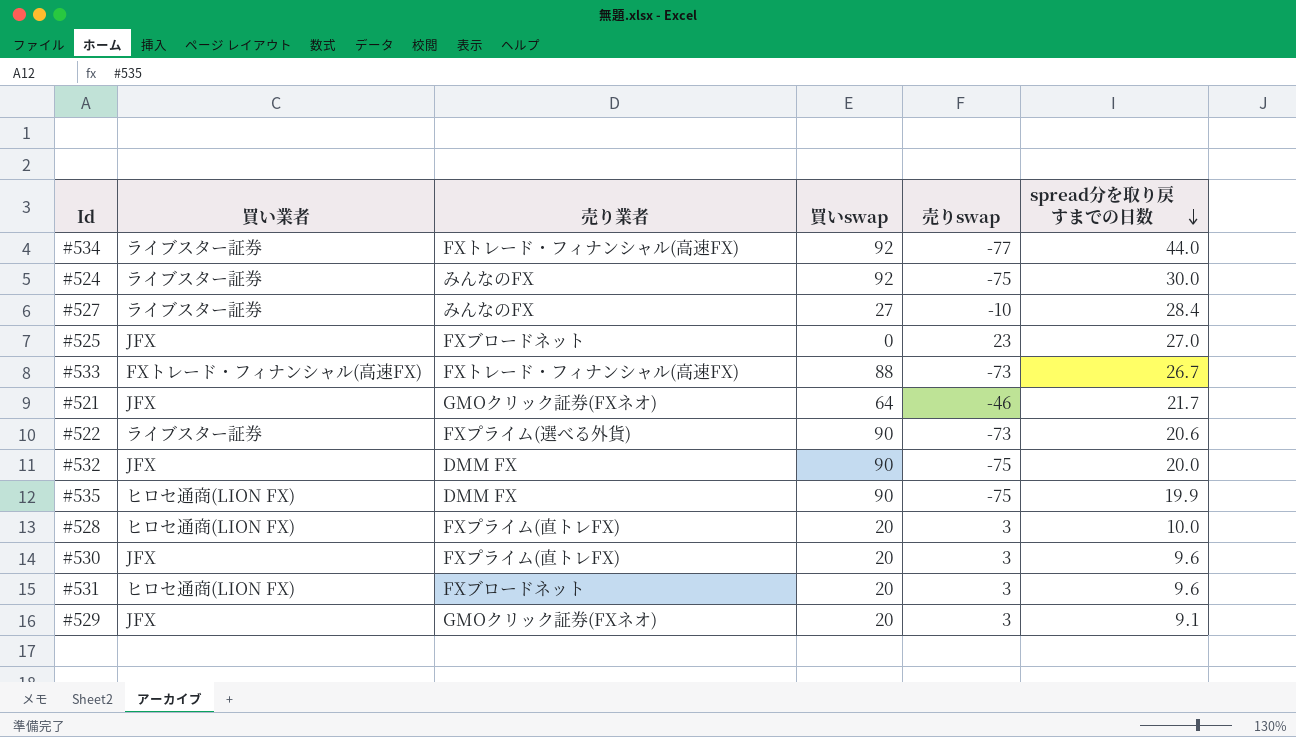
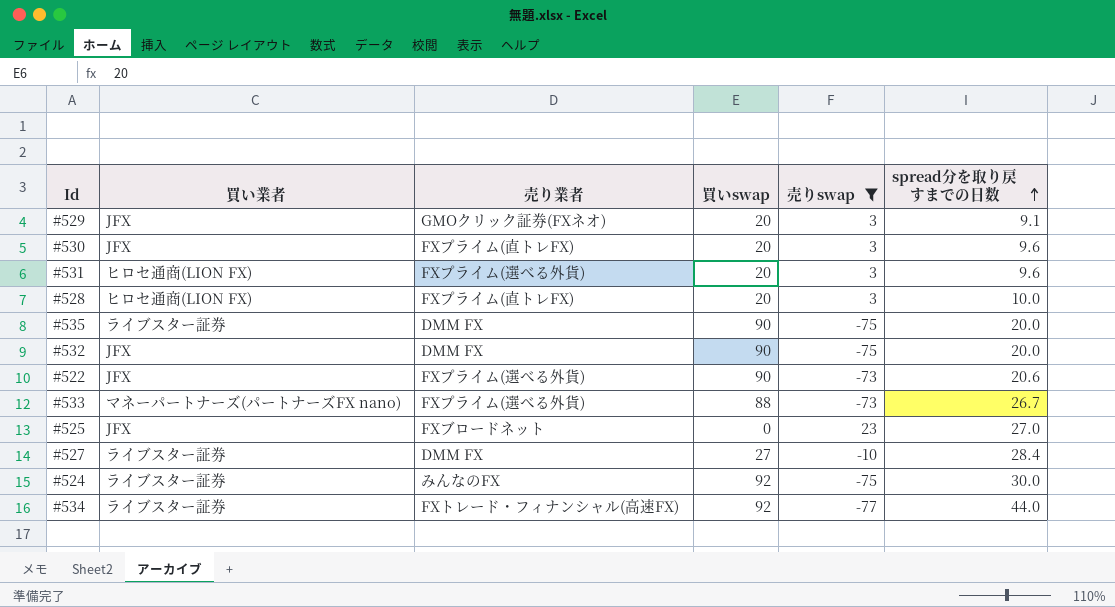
filter: none -> 売りswap != -46
row order: spread分を取り戻すまでの日数 descending -> spread分を取り戻すまでの日数 ascending
#531 | 売り業者: FXブロードネット -> FXプライム(選べる外貨)
#535 | 買い業者: ヒロセ通商(LION FX) -> ライブスター証券
#535 | spread分を取り戻すまでの日数: 19.9 -> 20.0
#522 | 買い業者: ライブスター証券 -> JFX
#533 | 買い業者: FXトレード・フィナンシャル(高速FX) -> マネーパートナーズ(パートナーズFX nano)
#533 | 売り業者: FXトレード・フィナンシャル(高速FX) -> FXプライム(選べる外貨)
#527 | 売り業者: みんなのFX -> DMM FX

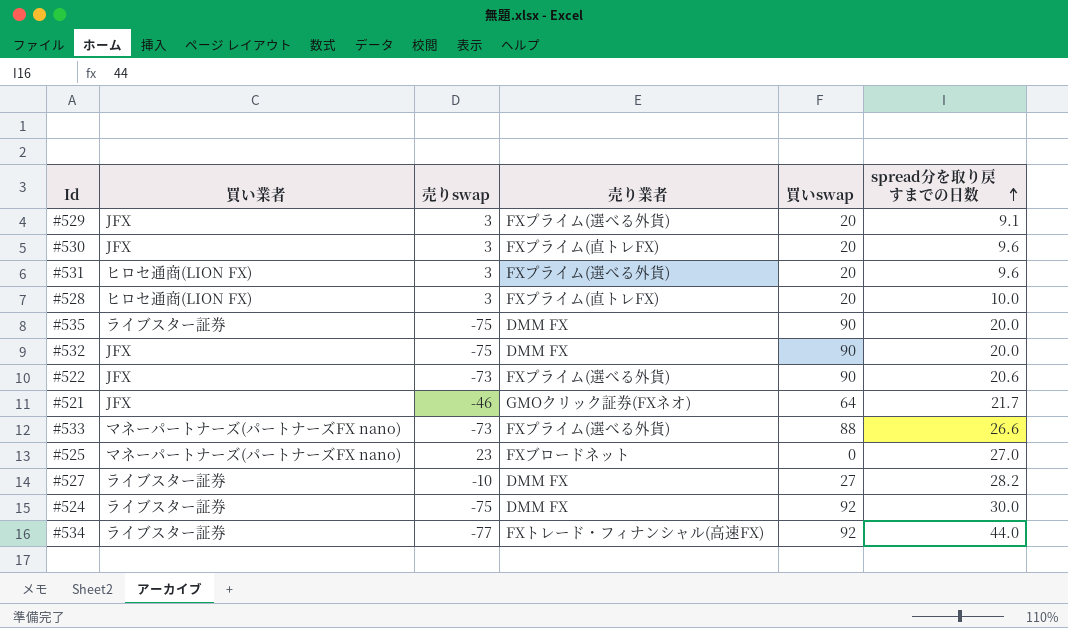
filter: 売りswap != -46 -> none
column 売りswap | position: 5 -> 3
#529 | 売り業者: GMOクリック証券(FXネオ) -> FXプライム(選べる外貨)
#533 | spread分を取り戻すまでの日数: 26.7 -> 26.6
#525 | 買い業者: JFX -> マネーパートナーズ(パートナーズFX nano)
#527 | spread分を取り戻すまでの日数: 28.4 -> 28.2
#524 | 売り業者: みんなのFX -> DMM FX

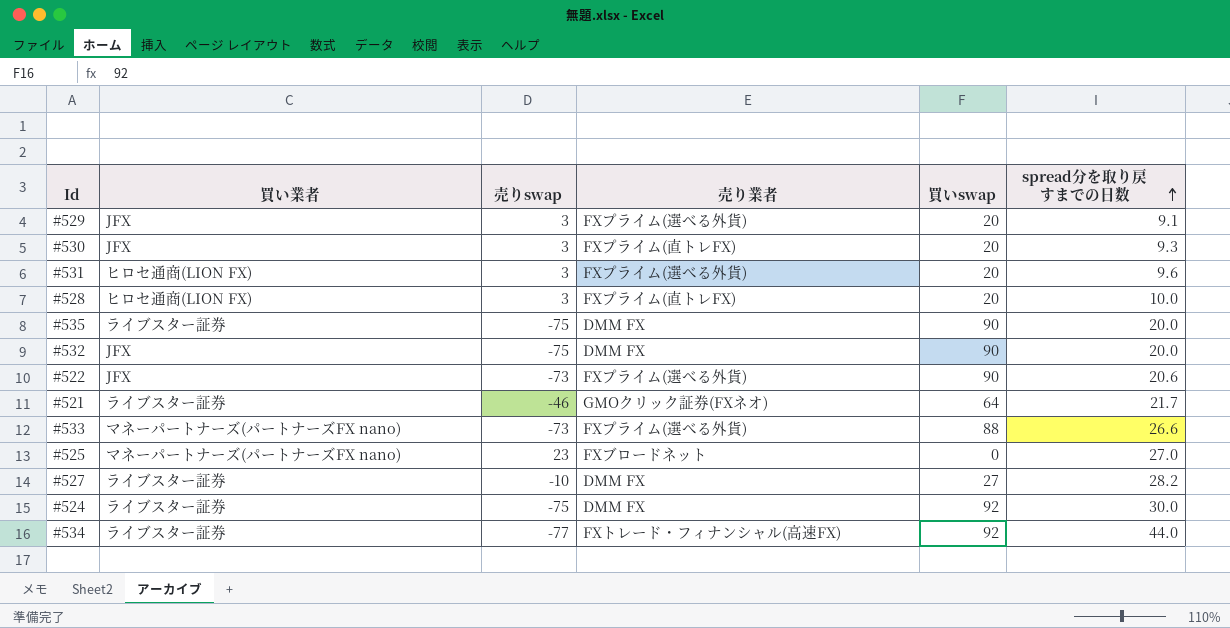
#530 | spread分を取り戻すまでの日数: 9.6 -> 9.3
#521 | 買い業者: JFX -> ライブスター証券

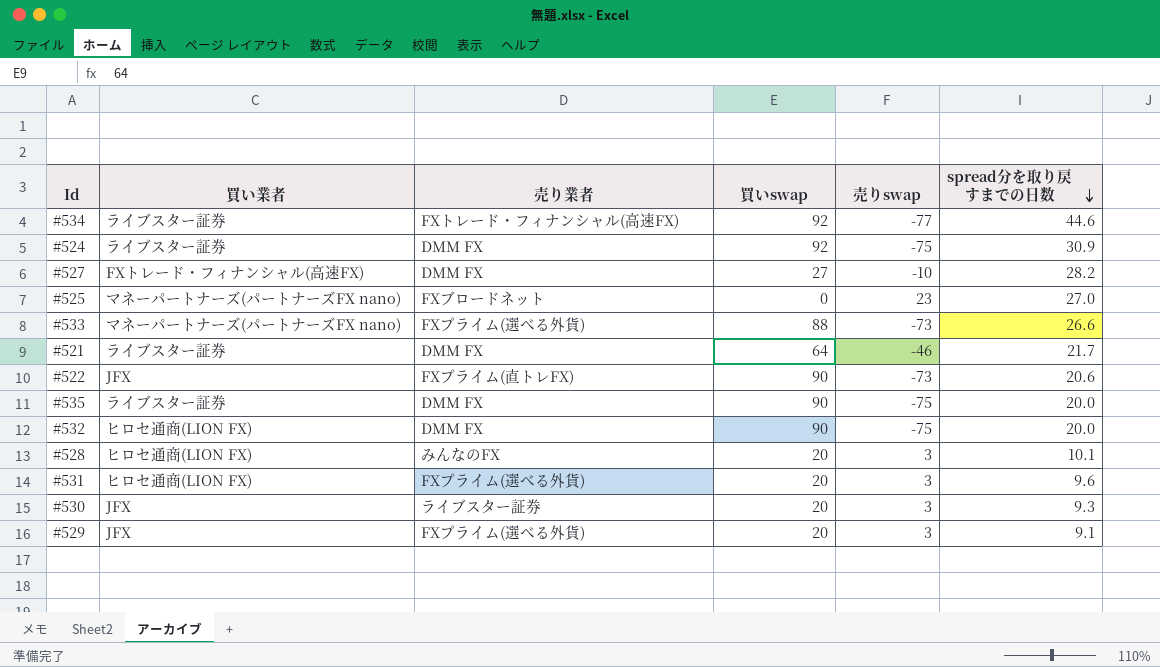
row order: spread分を取り戻すまでの日数 ascending -> spread分を取り戻すまでの日数 descending
column 売りswap | position: 3 -> 5
#534 | spread分を取り戻すまでの日数: 44.0 -> 44.6
#524 | spread分を取り戻すまでの日数: 30.0 -> 30.9
#527 | 買い業者: ライブスター証券 -> FXトレード・フィナンシャル(高速FX)
#521 | 売り業者: GMOクリック証券(FXネオ) -> DMM FX
#522 | 売り業者: FXプライム(選べる外貨) -> FXプライム(直トレFX)
#532 | 買い業者: JFX -> ヒロセ通商(LION FX)
#528 | 売り業者: FXプライム(直トレFX) -> みんなのFX
#528 | spread分を取り戻すまでの日数: 10.0 -> 10.1
#530 | 売り業者: FXプライム(直トレFX) -> ライブスター証券

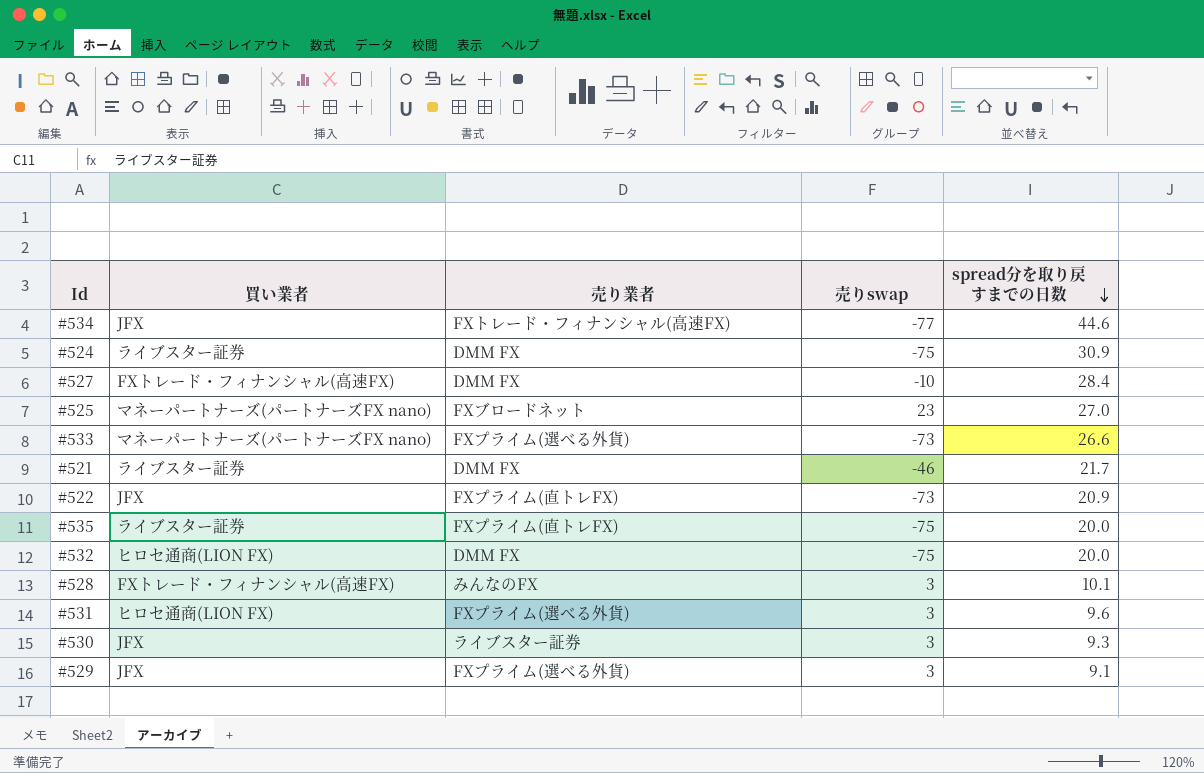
column 買いswap | position: 4 -> none
#534 | 買い業者: ライブスター証券 -> JFX
#527 | spread分を取り戻すまでの日数: 28.2 -> 28.4
#522 | spread分を取り戻すまでの日数: 20.6 -> 20.9
#535 | 売り業者: DMM FX -> FXプライム(直トレFX)
#528 | 買い業者: ヒロセ通商(LION FX) -> FXトレード・フィナンシャル(高速FX)

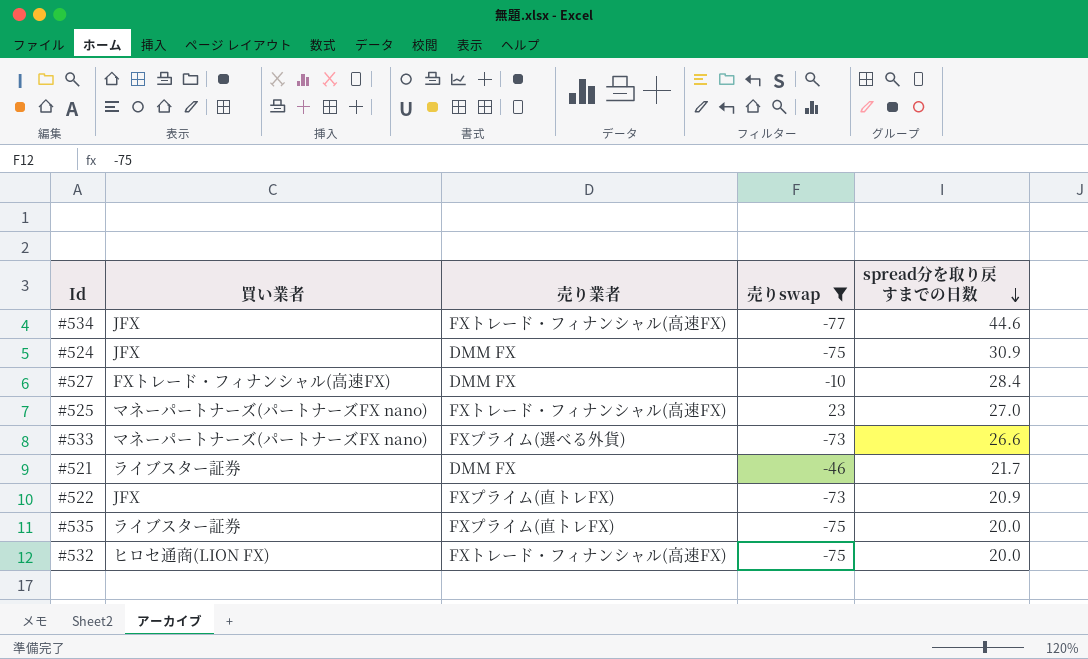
filter: none -> 売りswap != 3
#524 | 買い業者: ライブスター証券 -> JFX
#525 | 売り業者: FXブロードネット -> FXトレード・フィナンシャル(高速FX)
#532 | 売り業者: DMM FX -> FXトレード・フィナンシャル(高速FX)

